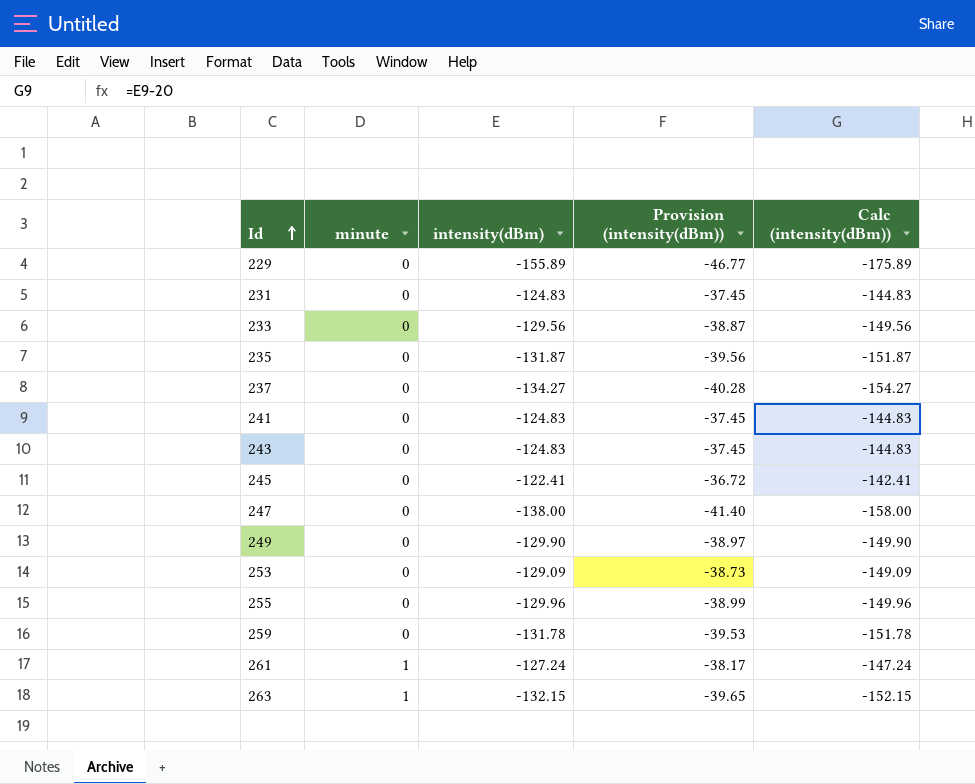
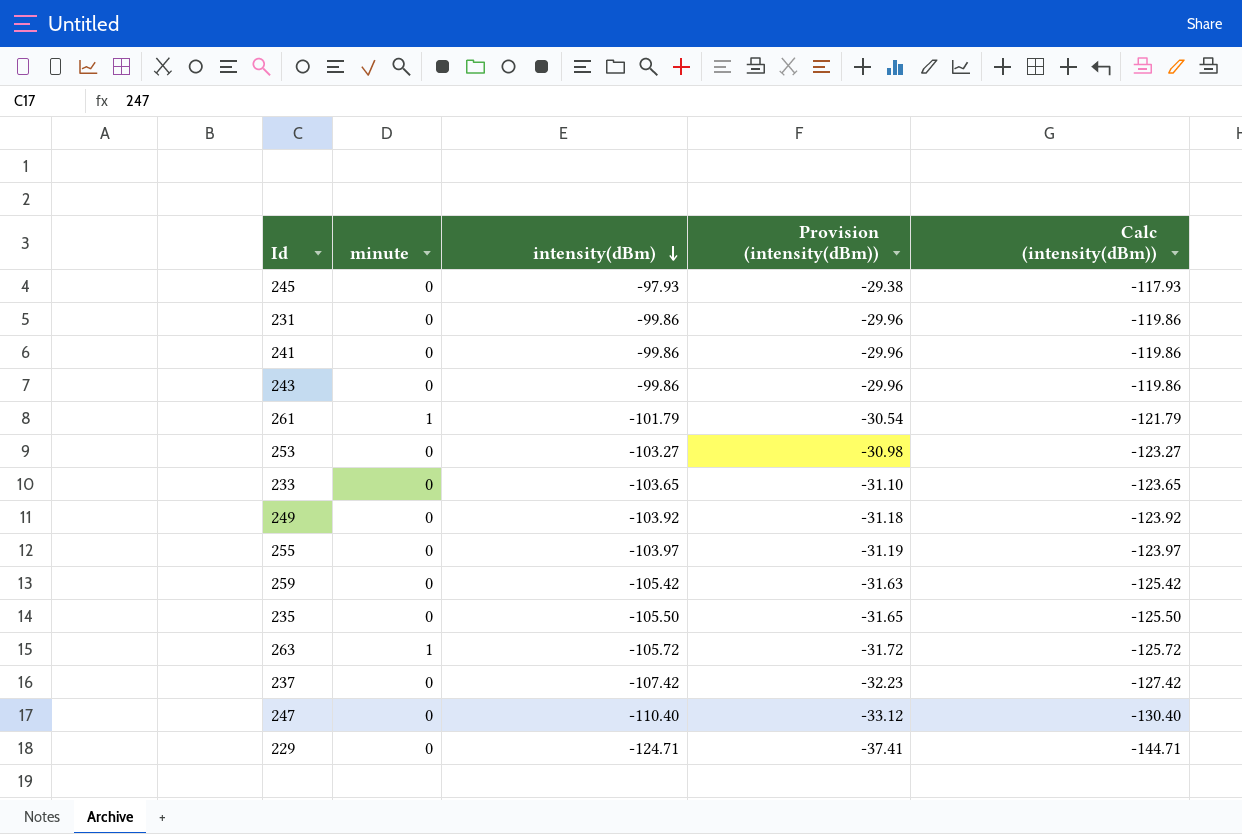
row order: Id ascending -> intensity(dBm) descending
245 | intensity(dBm): -122.41 -> -97.93
245 | Provision (intensity(dBm)): -36.72 -> -29.38
245 | Calc (intensity(dBm)): -142.41 -> -117.93
231 | intensity(dBm): -124.83 -> -99.86
231 | Provision (intensity(dBm)): -37.45 -> -29.96
231 | Calc (intensity(dBm)): -144.83 -> -119.86
241 | intensity(dBm): -124.83 -> -99.86
241 | Provision (intensity(dBm)): -37.45 -> -29.96
241 | Calc (intensity(dBm)): -144.83 -> -119.86
243 | intensity(dBm): -124.83 -> -99.86
243 | Provision (intensity(dBm)): -37.45 -> -29.96
243 | Calc (intensity(dBm)): -144.83 -> -119.86
261 | intensity(dBm): -127.24 -> -101.79
261 | Provision (intensity(dBm)): -38.17 -> -30.54
261 | Calc (intensity(dBm)): -147.24 -> -121.79
253 | intensity(dBm): -129.09 -> -103.27
253 | Provision (intensity(dBm)): -38.73 -> -30.98
253 | Calc (intensity(dBm)): -149.09 -> -123.27
233 | intensity(dBm): -129.56 -> -103.65
233 | Provision (intensity(dBm)): -38.87 -> -31.10
233 | Calc (intensity(dBm)): -149.56 -> -123.65
249 | intensity(dBm): -129.90 -> -103.92
249 | Provision (intensity(dBm)): -38.97 -> -31.18
249 | Calc (intensity(dBm)): -149.90 -> -123.92
255 | intensity(dBm): -129.96 -> -103.97
255 | Provision (intensity(dBm)): -38.99 -> -31.19
255 | Calc (intensity(dBm)): -149.96 -> -123.97
259 | intensity(dBm): -131.78 -> -105.42
259 | Provision (intensity(dBm)): -39.53 -> -31.63
259 | Calc (intensity(dBm)): -151.78 -> -125.42
235 | intensity(dBm): -131.87 -> -105.50
235 | Provision (intensity(dBm)): -39.56 -> -31.65
235 | Calc (intensity(dBm)): -151.87 -> -125.50
263 | intensity(dBm): -132.15 -> -105.72
263 | Provision (intensity(dBm)): -39.65 -> -31.72
263 | Calc (intensity(dBm)): -152.15 -> -125.72
237 | intensity(dBm): -134.27 -> -107.42
237 | Provision (intensity(dBm)): -40.28 -> -32.23
237 | Calc (intensity(dBm)): -154.27 -> -127.42
247 | intensity(dBm): -138.00 -> -110.40
247 | Provision (intensity(dBm)): -41.40 -> -33.12
247 | Calc (intensity(dBm)): -158.00 -> -130.40
229 | intensity(dBm): -155.89 -> -124.71
229 | Provision (intensity(dBm)): -46.77 -> -37.41
229 | Calc (intensity(dBm)): -175.89 -> -144.71

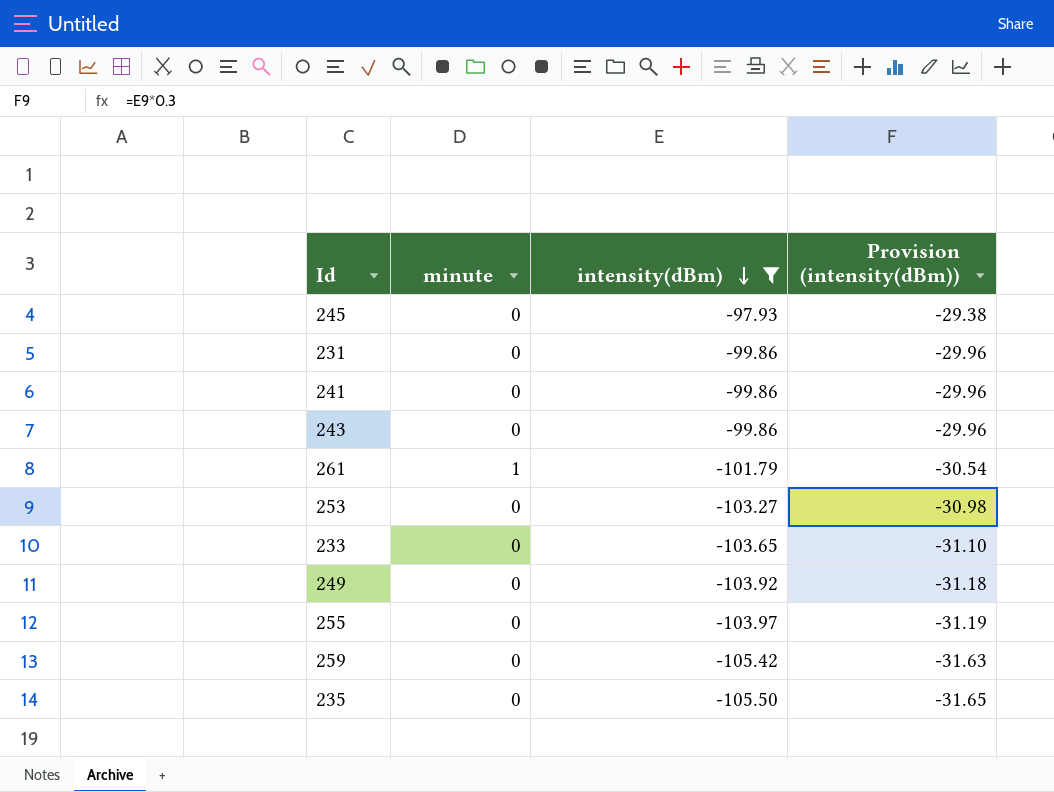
filter: none -> intensity(dBm) >= -105.50
column Calc (intensity(dBm)) | formula: [intensity(dBm)] - 20 -> none

